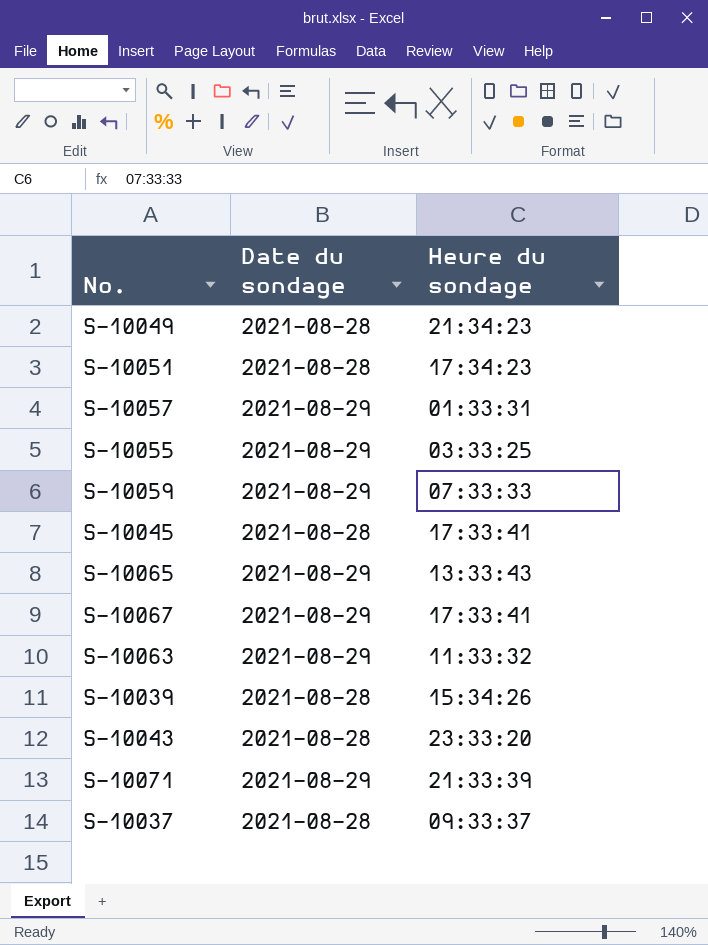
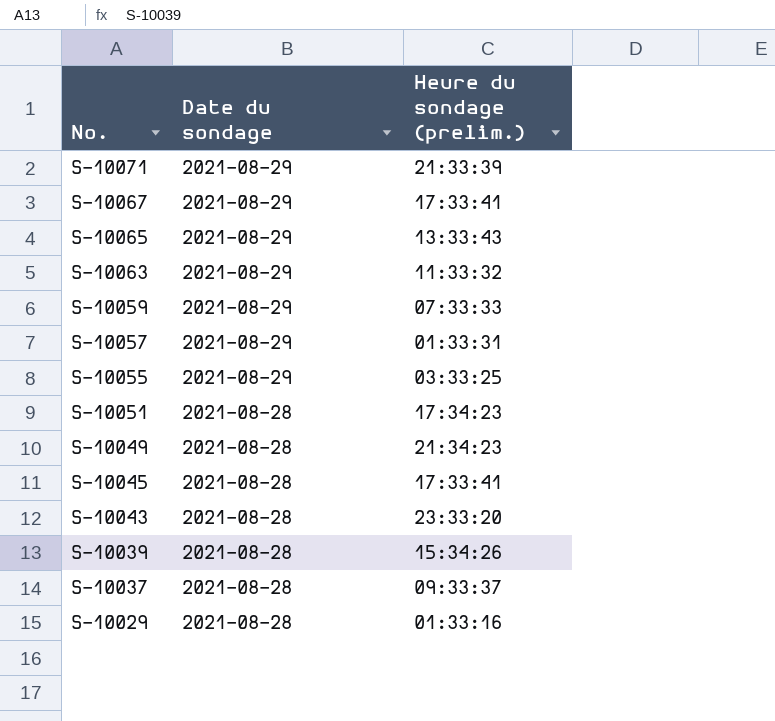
row order: none -> No. descending
column name: Heure du sondage -> Heure du sondage (prelim.)
row S-10029: none -> 2021-08-28 | 01:33:16

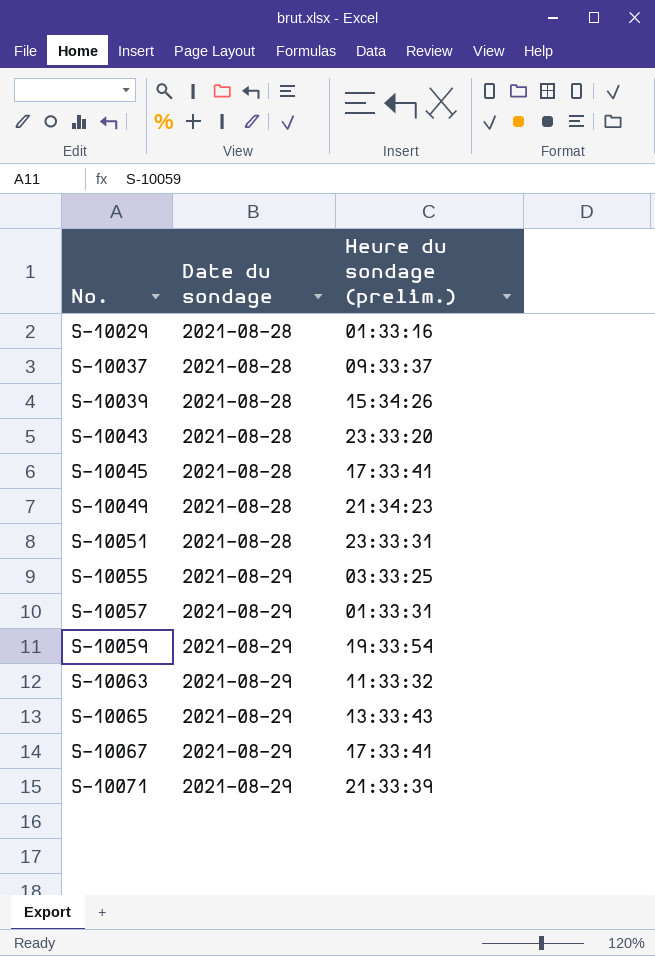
row order: No. descending -> No. ascending
S-10051 | Heure du sondage (prelim.): 17:34:23 -> 23:33:31
S-10059 | Heure du sondage (prelim.): 07:33:33 -> 19:33:54

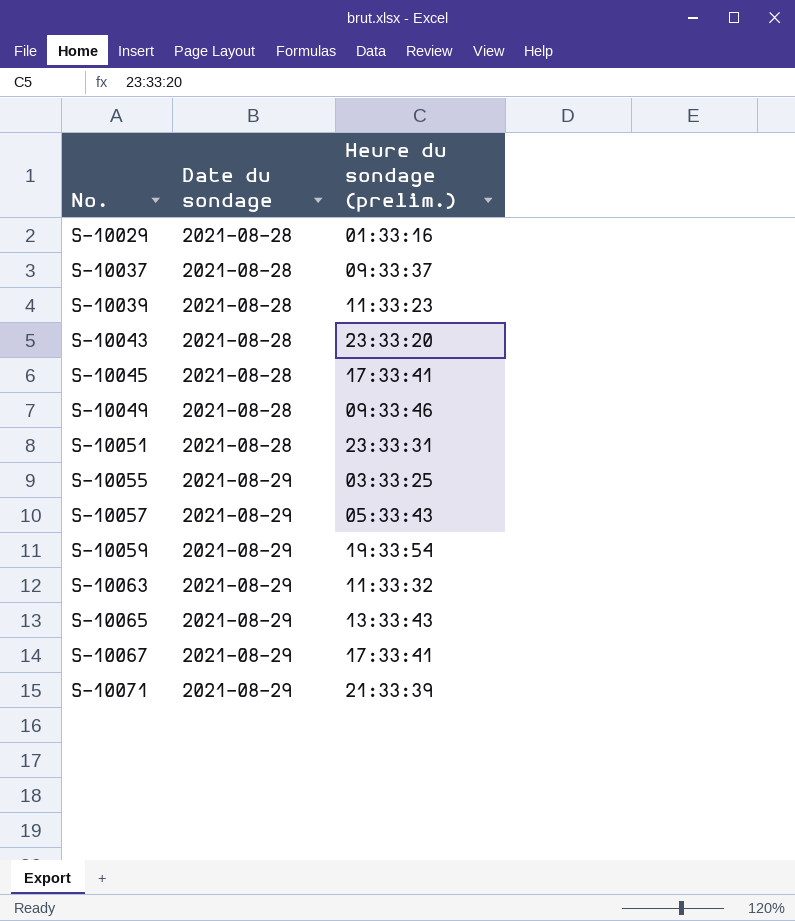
S-10039 | Heure du sondage (prelim.): 15:34:26 -> 11:33:23
S-10049 | Heure du sondage (prelim.): 21:34:23 -> 09:33:46
S-10057 | Heure du sondage (prelim.): 01:33:31 -> 05:33:43

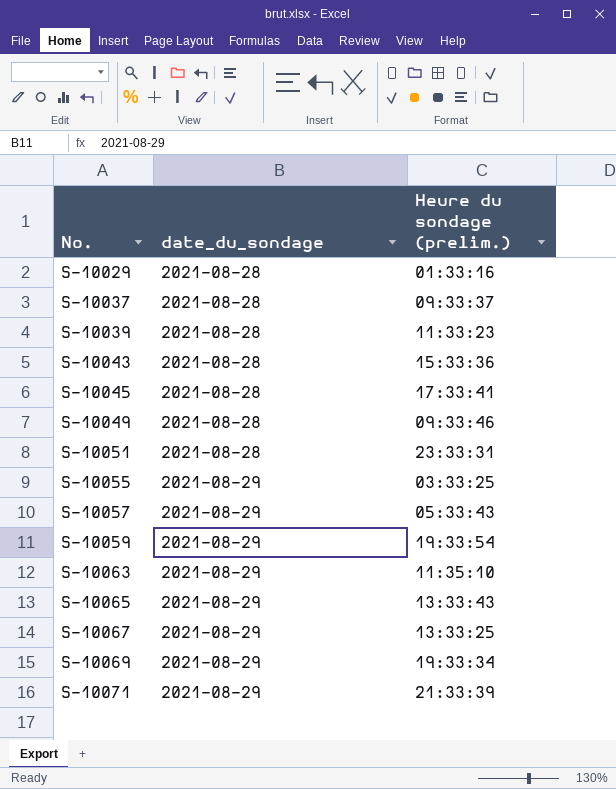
column name: Date du sondage -> date_du_sondage
S-10043 | Heure du sondage (prelim.): 23:33:20 -> 15:33:36
S-10063 | Heure du sondage (prelim.): 11:33:32 -> 11:35:10
S-10067 | Heure du sondage (prelim.): 17:33:41 -> 13:33:25
row S-10069: none -> 2021-08-29 | 19:33:34

